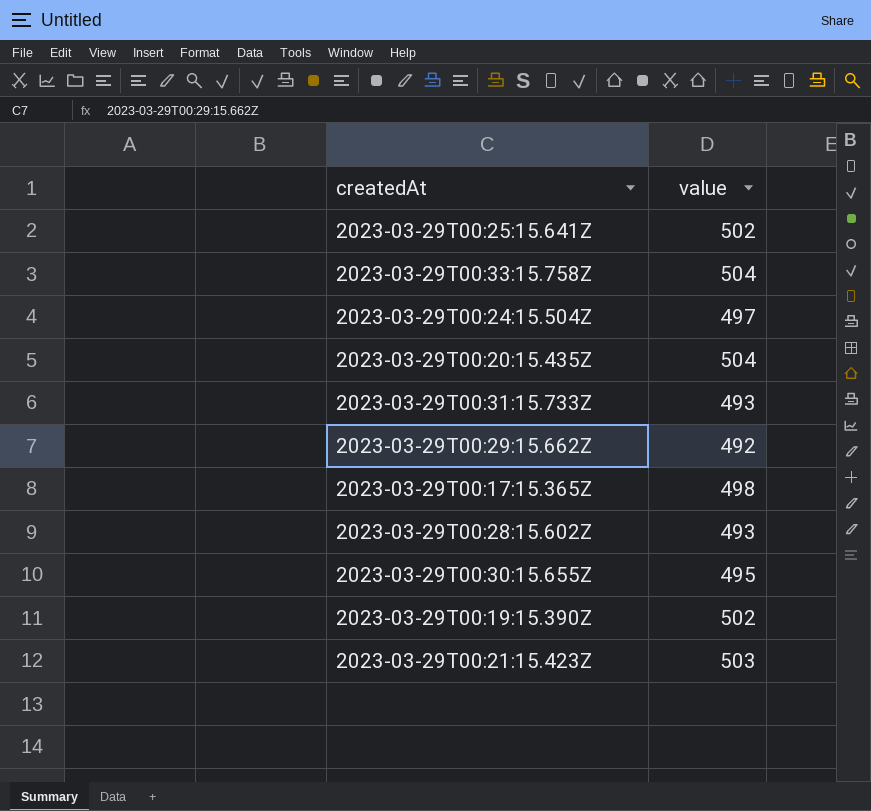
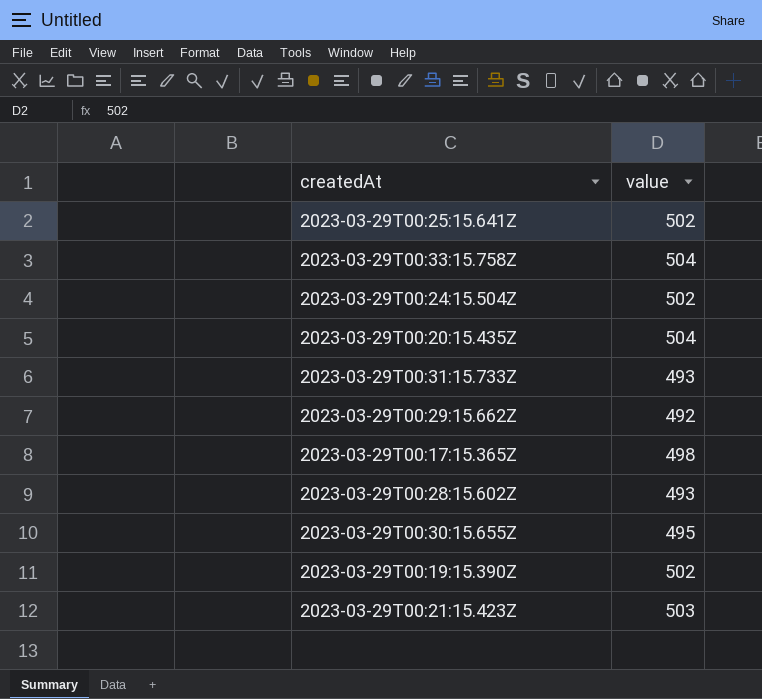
2023-03-29T00:24:15.504Z | value: 497 -> 502

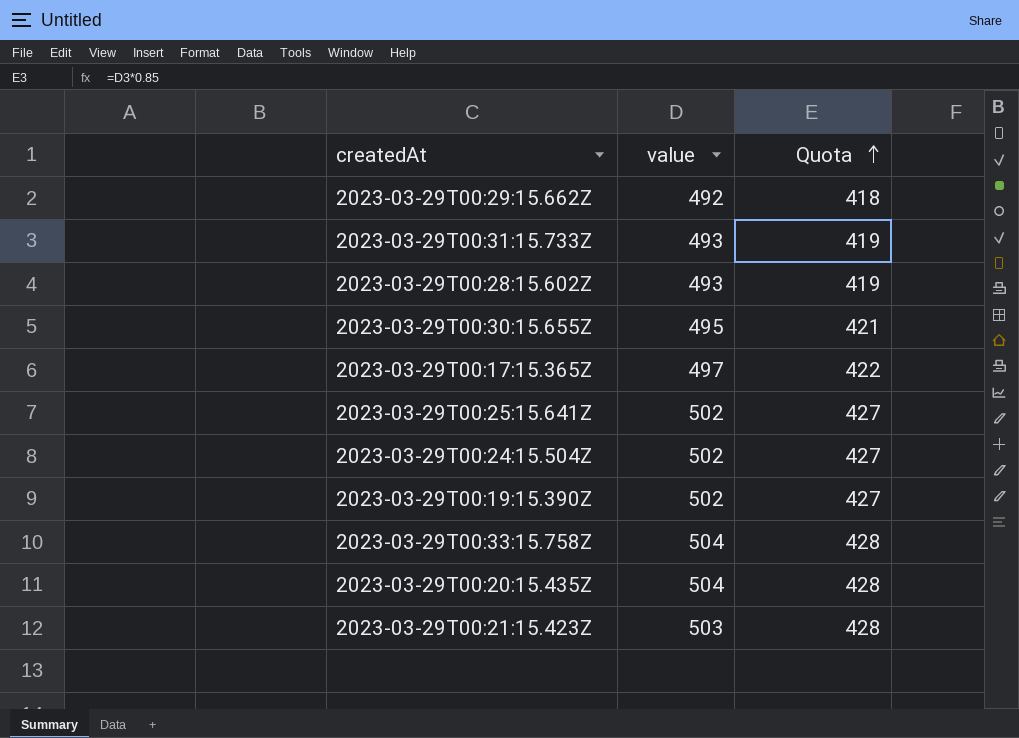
row order: none -> Quota ascending
column Quota | formula: none -> [value] * 0.85
2023-03-29T00:17:15.365Z | value: 498 -> 497

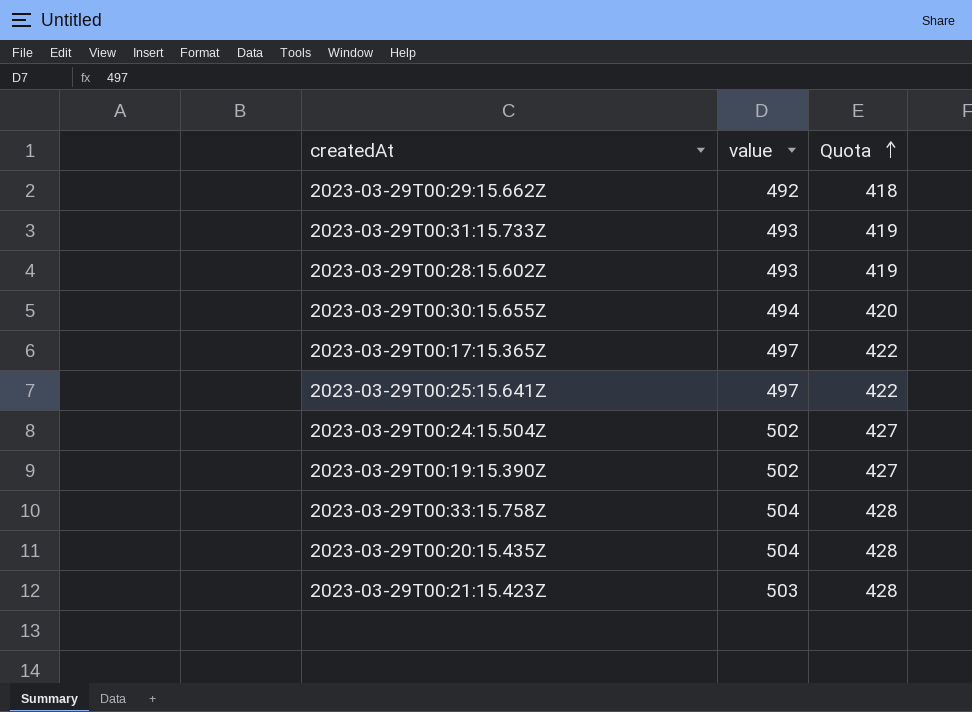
2023-03-29T00:30:15.655Z | value: 495 -> 494
2023-03-29T00:30:15.655Z | Quota: 421 -> 420
2023-03-29T00:25:15.641Z | value: 502 -> 497
2023-03-29T00:25:15.641Z | Quota: 427 -> 422

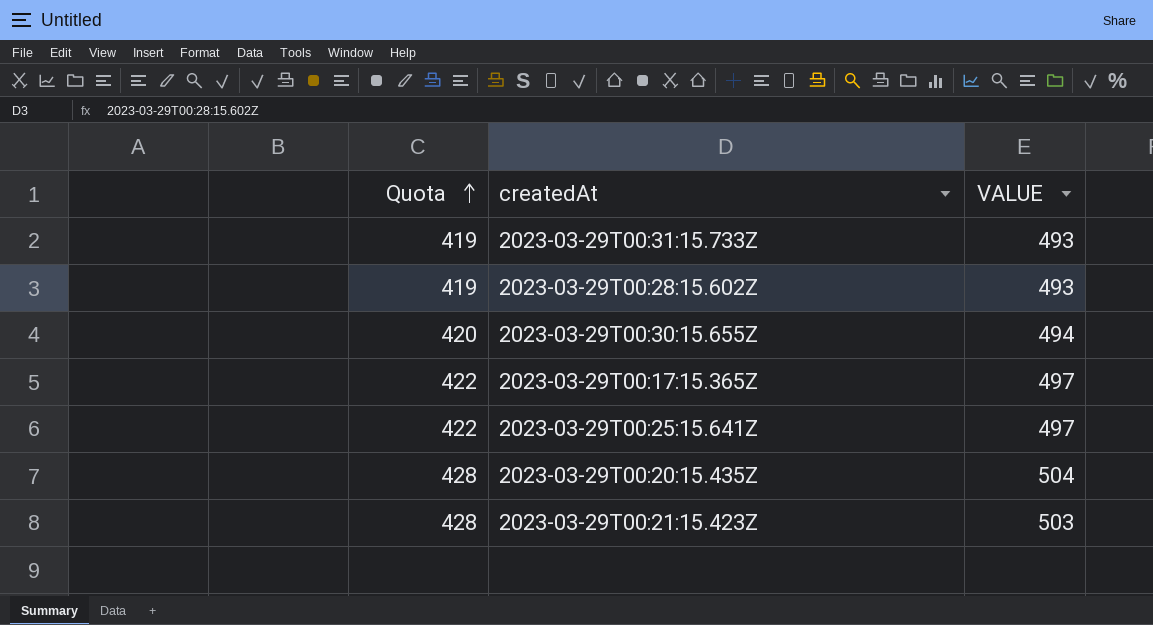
column Quota | position: 3 -> 1
column name: value -> VALUE
row 2023-03-29T00:29:15.662Z: 492 | 418 -> none
row 2023-03-29T00:24:15.504Z: 502 | 427 -> none
row 2023-03-29T00:19:15.390Z: 502 | 427 -> none
row 2023-03-29T00:33:15.758Z: 504 | 428 -> none

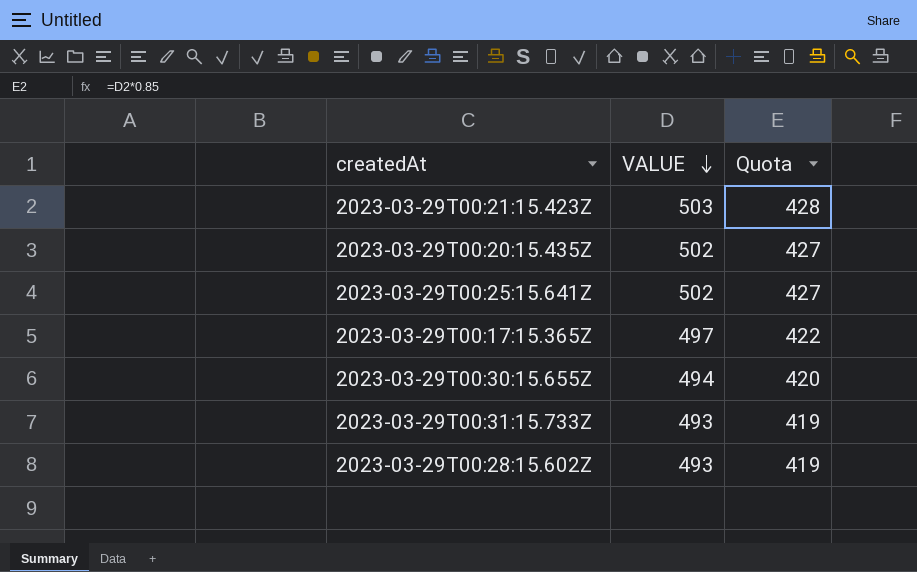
row order: Quota ascending -> VALUE descending
column Quota | position: 1 -> 3
2023-03-29T00:20:15.435Z | VALUE: 504 -> 502
2023-03-29T00:20:15.435Z | Quota: 428 -> 427
2023-03-29T00:25:15.641Z | VALUE: 497 -> 502
2023-03-29T00:25:15.641Z | Quota: 422 -> 427

